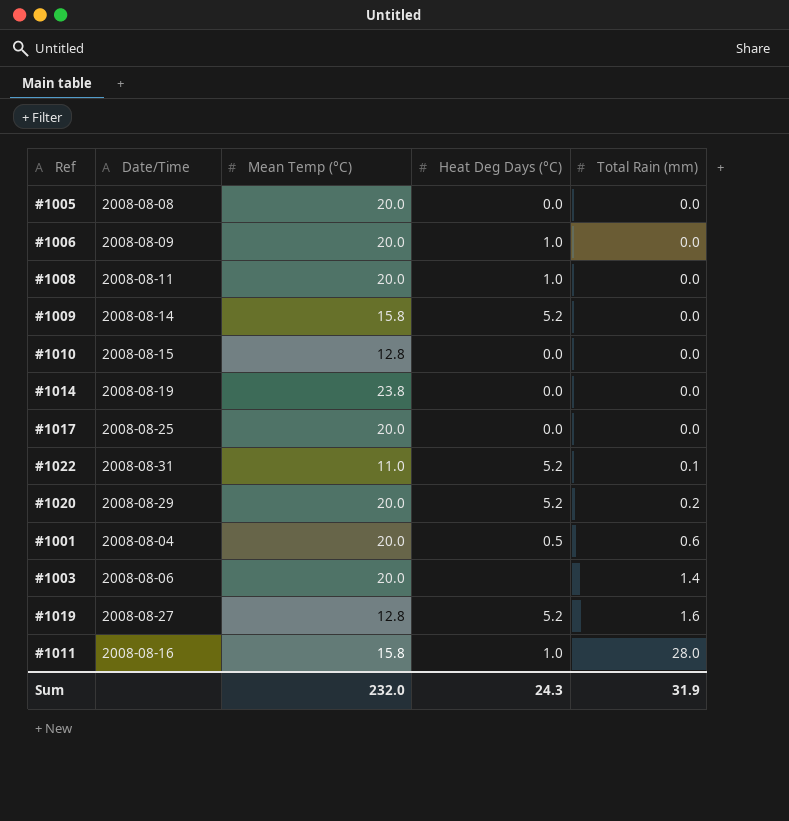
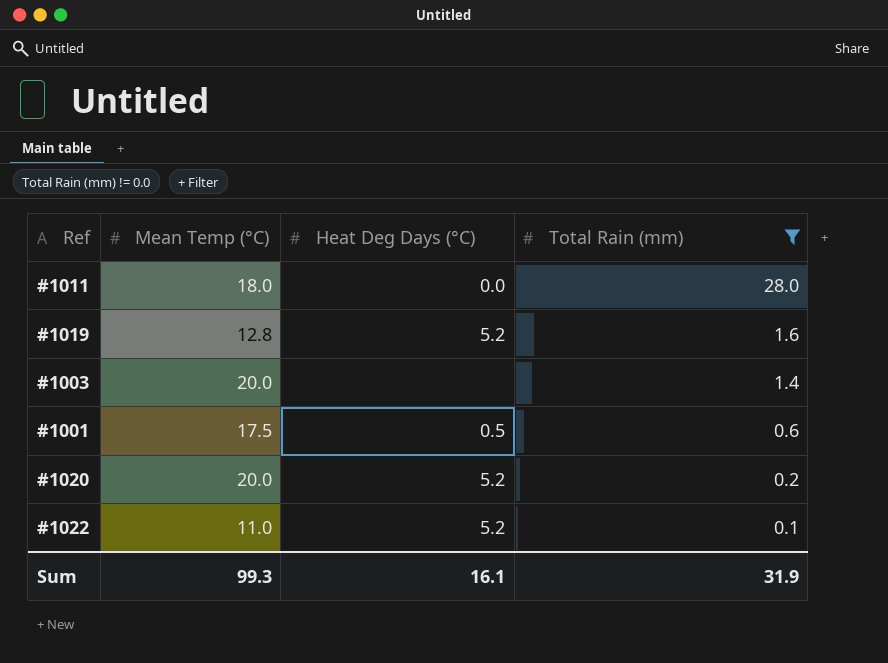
filter: none -> Total Rain (mm) != 0.0
row order: Total Rain (mm) ascending -> Total Rain (mm) descending
column Date/Time | position: 2 -> none
#1011 | Mean Temp (°C): 15.8 -> 18.0
#1011 | Heat Deg Days (°C): 1.0 -> 0.0
#1001 | Mean Temp (°C): 20.0 -> 17.5
Sum | Mean Temp (°C): 232.0 -> 99.3
Sum | Heat Deg Days (°C): 24.3 -> 16.1

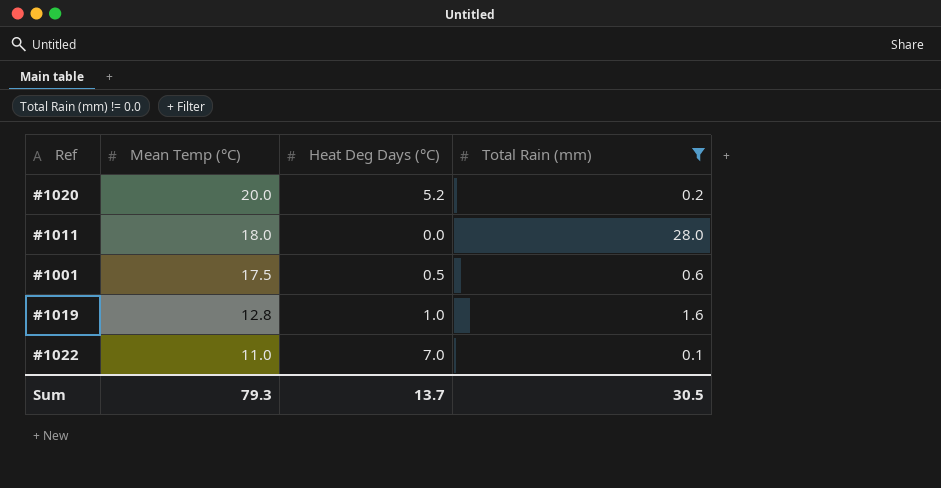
row order: Total Rain (mm) descending -> Mean Temp (°C) descending
row #1003: 20.0 | none | 1.4 -> none
#1019 | Heat Deg Days (°C): 5.2 -> 1.0
#1022 | Heat Deg Days (°C): 5.2 -> 7.0
Sum | Mean Temp (°C): 99.3 -> 79.3
Sum | Heat Deg Days (°C): 16.1 -> 13.7
Sum | Total Rain (mm): 31.9 -> 30.5

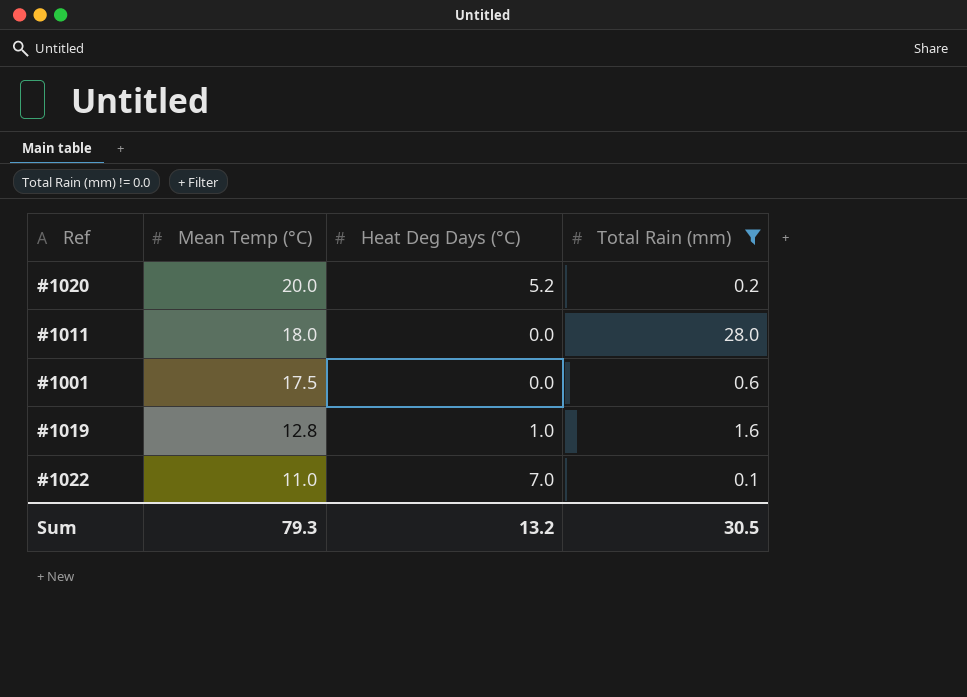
#1001 | Heat Deg Days (°C): 0.5 -> 0.0
Sum | Heat Deg Days (°C): 13.7 -> 13.2

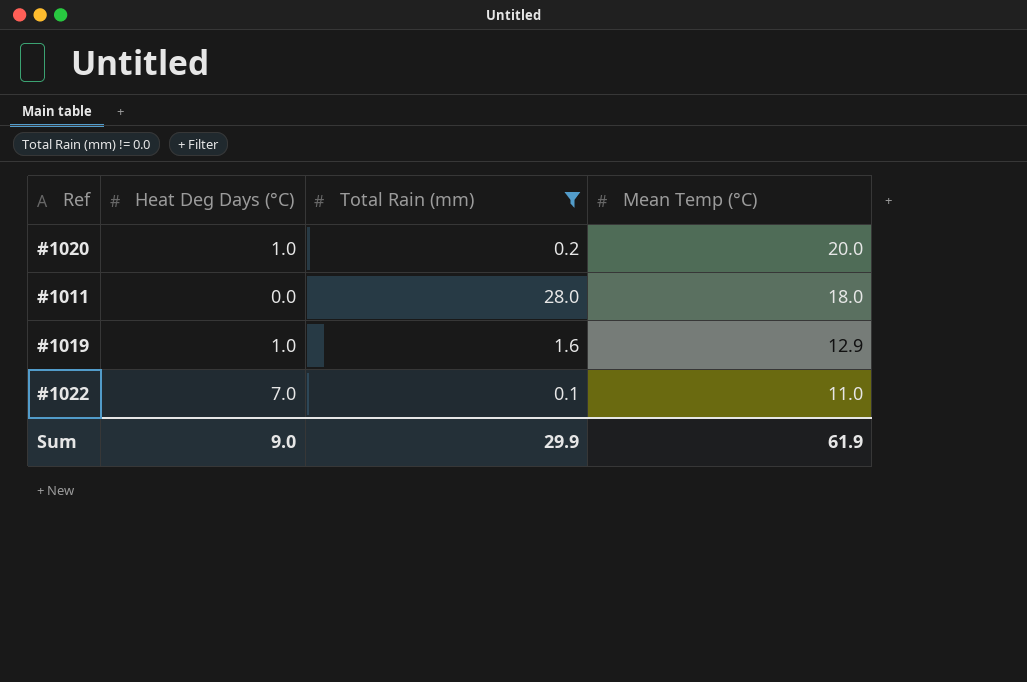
column Mean Temp (°C) | position: 2 -> 4
row #1001: 17.5 | 0.0 | 0.6 -> none
#1020 | Heat Deg Days (°C): 5.2 -> 1.0
#1019 | Mean Temp (°C): 12.8 -> 12.9
Sum | Heat Deg Days (°C): 13.2 -> 9.0
Sum | Total Rain (mm): 30.5 -> 29.9
Sum | Mean Temp (°C): 79.3 -> 61.9

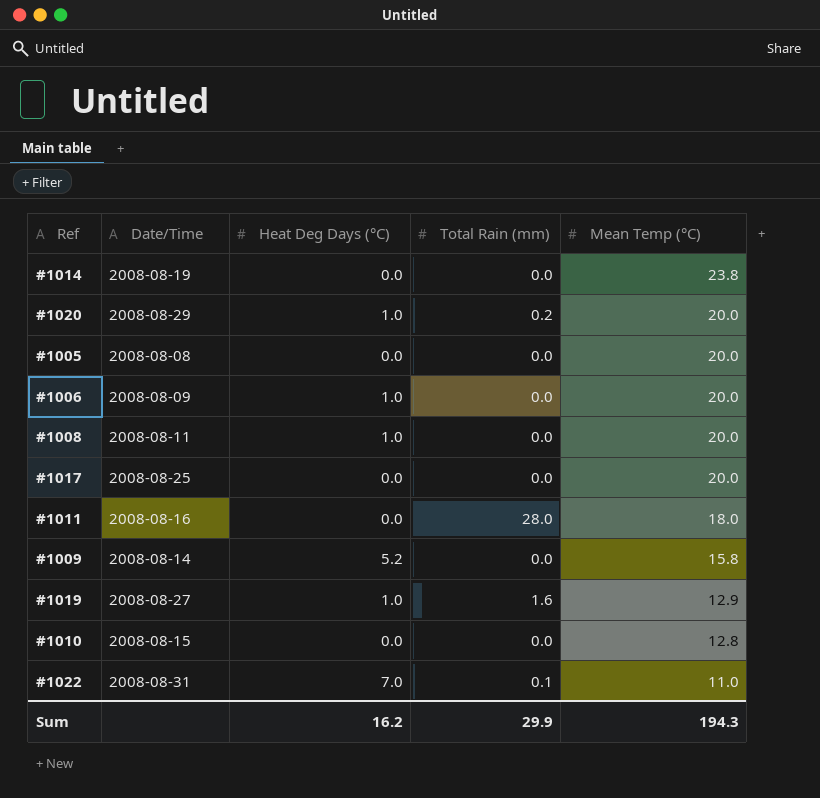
filter: Total Rain (mm) != 0.0 -> none
column Date/Time | position: none -> 2
Sum | Heat Deg Days (°C): 9.0 -> 16.2
Sum | Mean Temp (°C): 61.9 -> 194.3

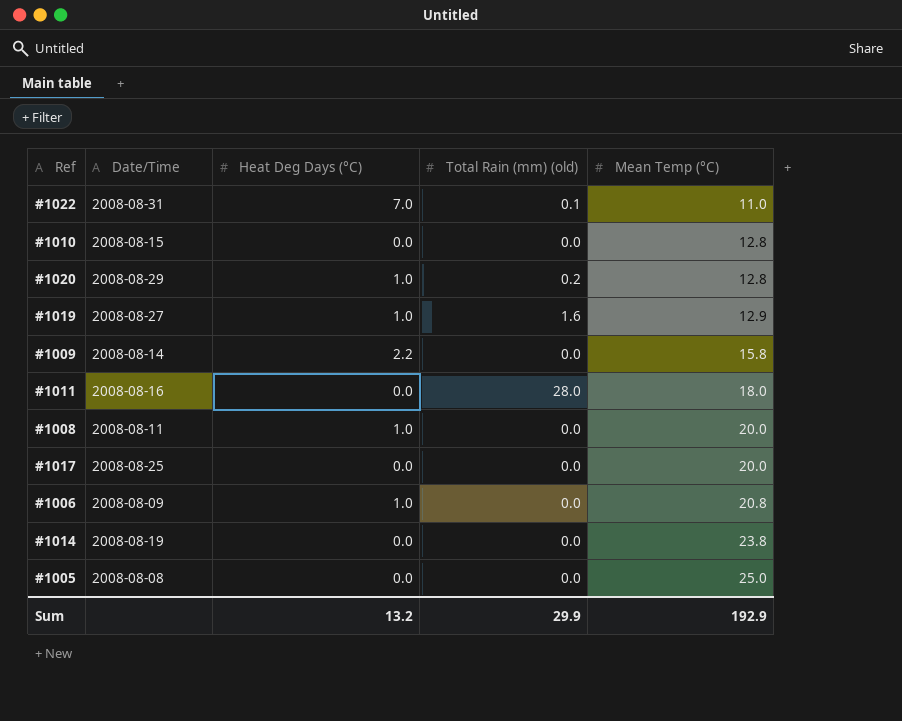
row order: Mean Temp (°C) descending -> Mean Temp (°C) ascending
column name: Total Rain (mm) -> Total Rain (mm) (old)
#1020 | Mean Temp (°C): 20.0 -> 12.8
#1009 | Heat Deg Days (°C): 5.2 -> 2.2
#1006 | Mean Temp (°C): 20.0 -> 20.8
#1005 | Mean Temp (°C): 20.0 -> 25.0
Sum | Heat Deg Days (°C): 16.2 -> 13.2
Sum | Mean Temp (°C): 194.3 -> 192.9

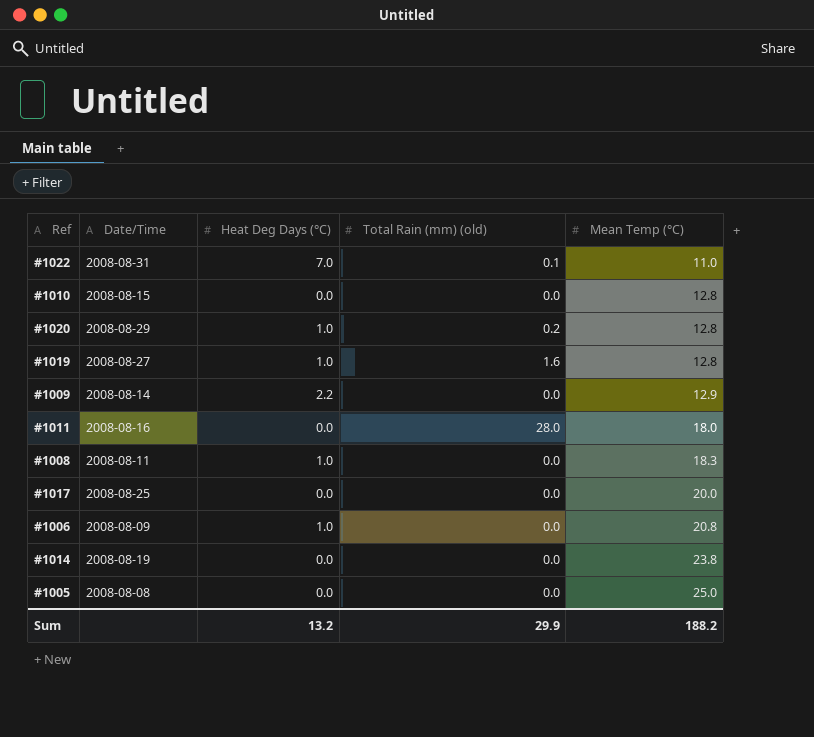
#1019 | Mean Temp (°C): 12.9 -> 12.8
#1009 | Mean Temp (°C): 15.8 -> 12.9
#1008 | Mean Temp (°C): 20.0 -> 18.3
Sum | Mean Temp (°C): 192.9 -> 188.2

